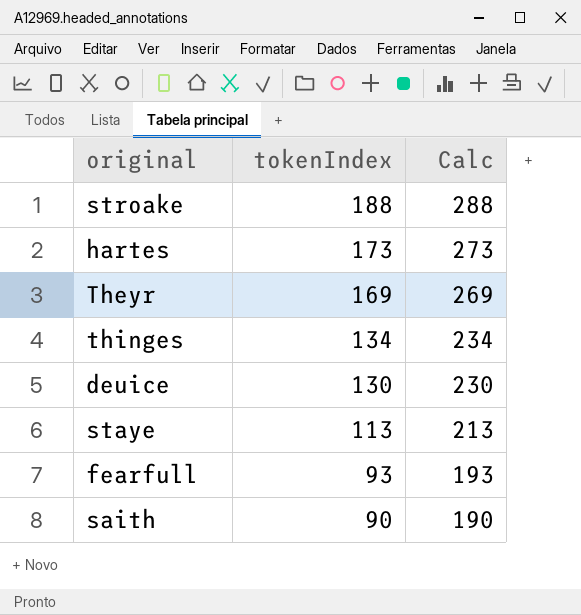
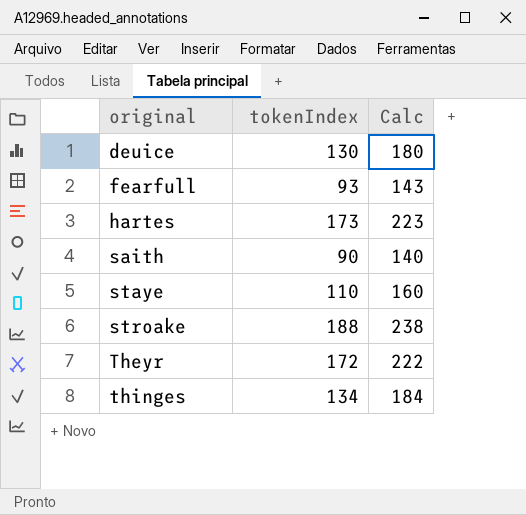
row order: tokenIndex descending -> original ascending
column Calc | formula: [tokenIndex] + 100 -> [tokenIndex] + 50
staye | tokenIndex: 113 -> 110
Theyr | tokenIndex: 169 -> 172

